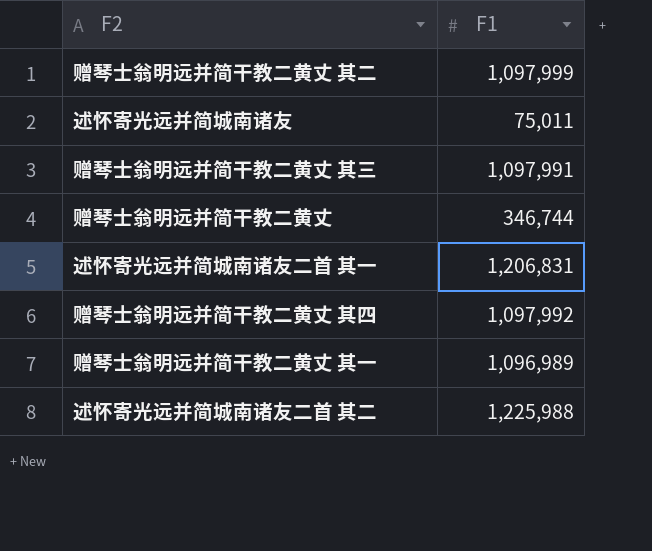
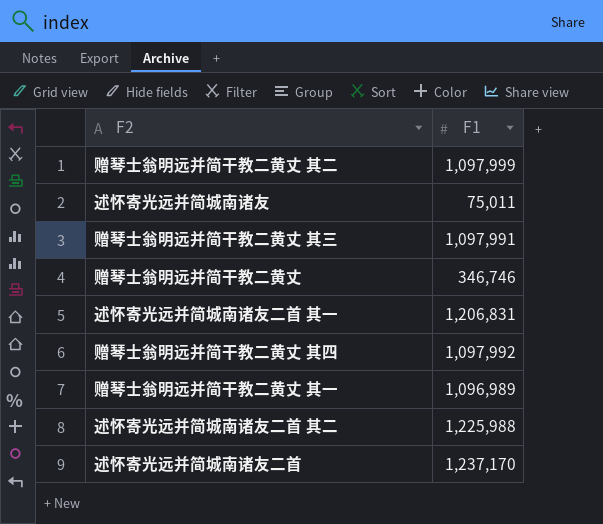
赠琴士翁明远并简干教二黄丈 | F1: 346,744 -> 346,746
row 述怀寄光远并简城南诸友二首: none -> 1,237,170

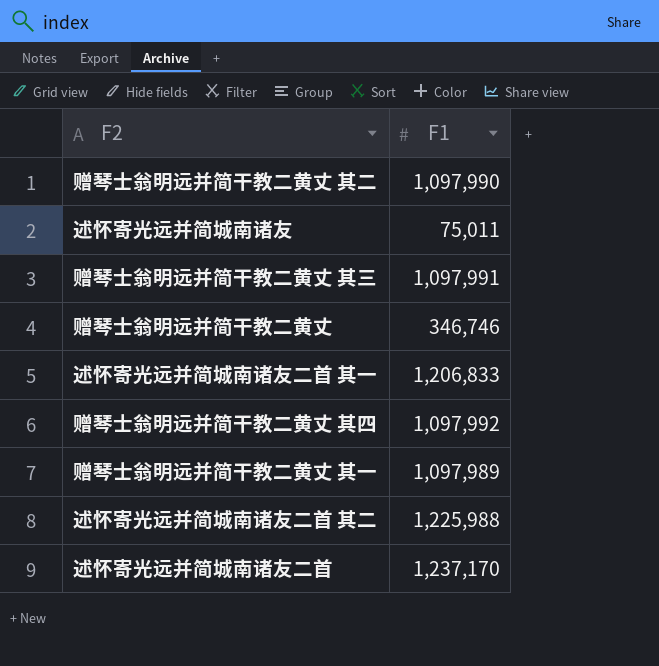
赠琴士翁明远并简干教二黄丈 其二 | F1: 1,097,999 -> 1,097,990
述怀寄光远并简城南诸友二首 其一 | F1: 1,206,831 -> 1,206,833
赠琴士翁明远并简干教二黄丈 其一 | F1: 1,096,989 -> 1,097,989

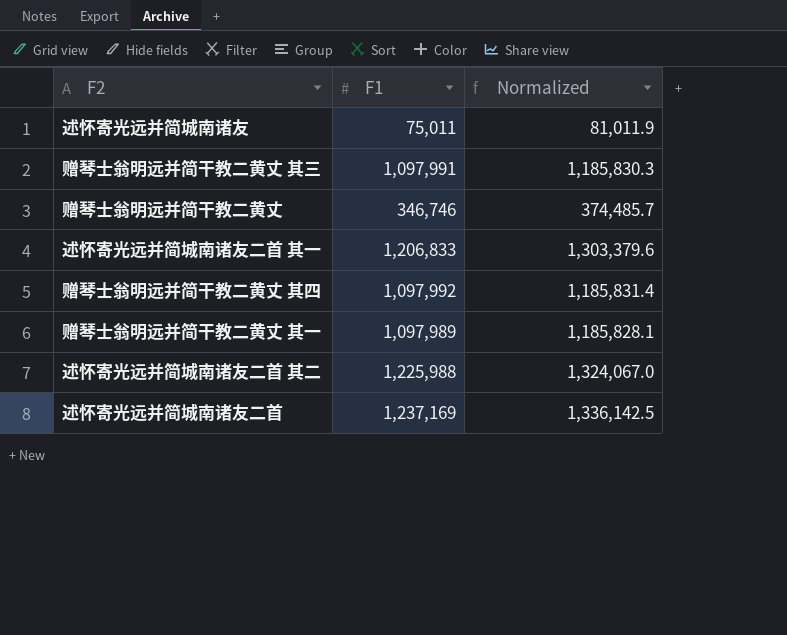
column Normalized | formula: none -> [F1] * 1.08
row 赠琴士翁明远并简干教二黄丈 其二: 1,097,990 -> none
述怀寄光远并简城南诸友二首 | F1: 1,237,170 -> 1,237,169

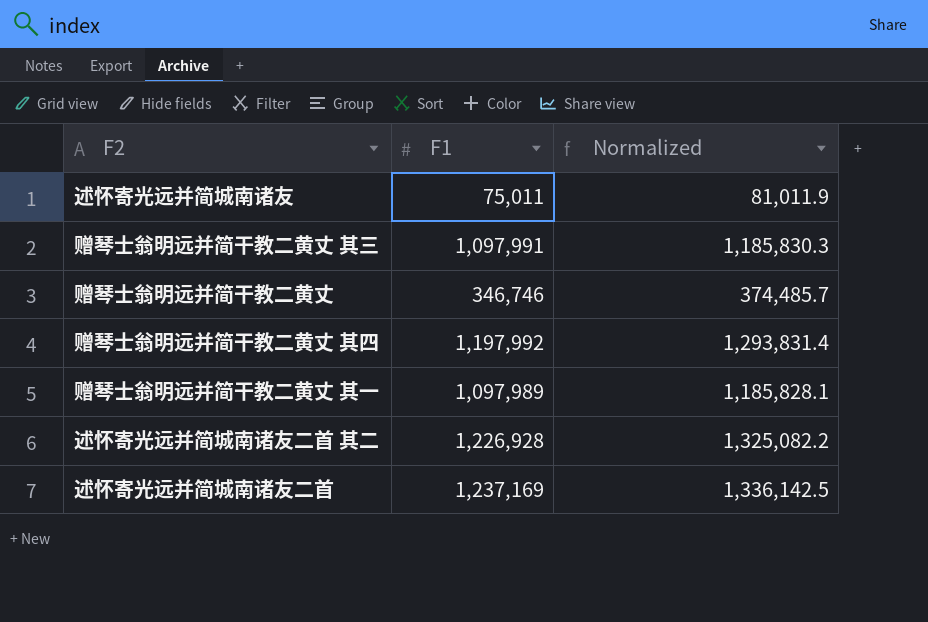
row 述怀寄光远并简城南诸友二首 其一: 1,206,833 | 1,303,379.6 -> none
赠琴士翁明远并简干教二黄丈 其四 | F1: 1,097,992 -> 1,197,992
赠琴士翁明远并简干教二黄丈 其四 | Normalized: 1,185,831.4 -> 1,293,831.4
述怀寄光远并简城南诸友二首 其二 | F1: 1,225,988 -> 1,226,928
述怀寄光远并简城南诸友二首 其二 | Normalized: 1,324,067.0 -> 1,325,082.2

